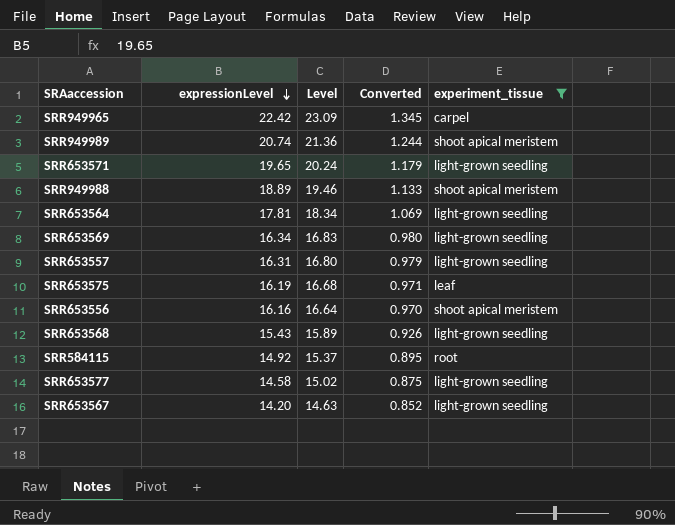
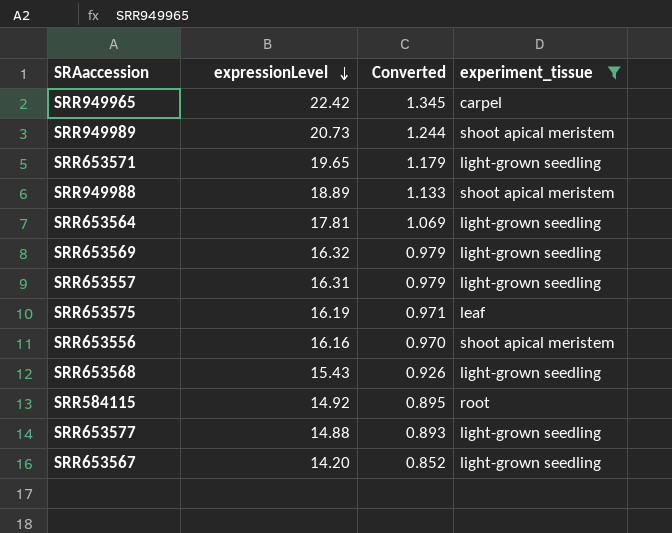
column Level | formula: [expressionLevel] * 1.03 -> none
SRR949989 | expressionLevel: 20.74 -> 20.73
SRR653569 | expressionLevel: 16.34 -> 16.32
SRR653569 | Converted: 0.980 -> 0.979
SRR653577 | expressionLevel: 14.58 -> 14.88
SRR653577 | Converted: 0.875 -> 0.893

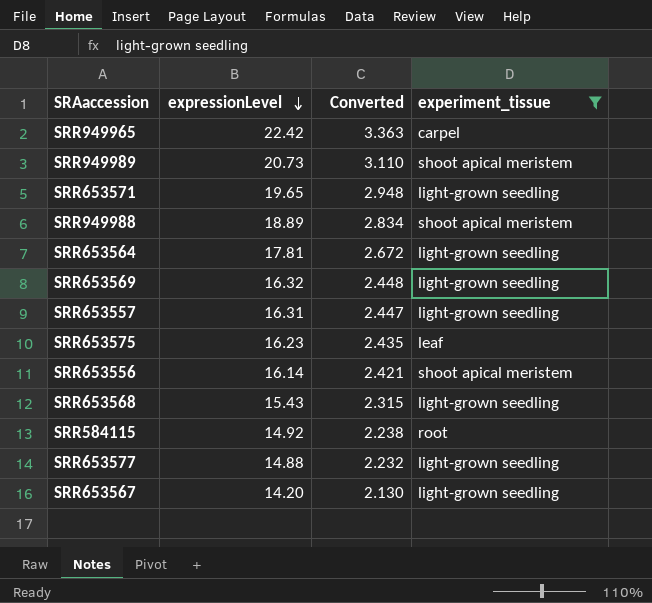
column Converted | formula: [expressionLevel] * 0.06 -> [expressionLevel] * 0.15
SRR653575 | expressionLevel: 16.19 -> 16.23
SRR653556 | expressionLevel: 16.16 -> 16.14

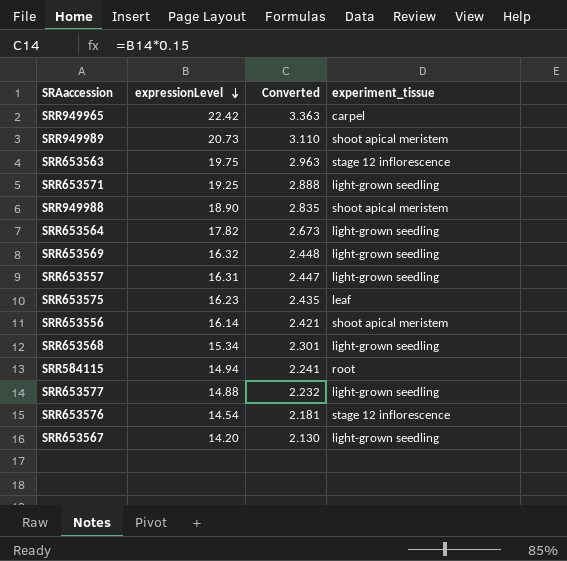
filter: experiment_tissue != stage 12 inflorescence -> none
SRR653571 | expressionLevel: 19.65 -> 19.25
SRR653571 | Converted: 2.948 -> 2.888
SRR949988 | expressionLevel: 18.89 -> 18.90
SRR949988 | Converted: 2.834 -> 2.835
SRR653564 | expressionLevel: 17.81 -> 17.82
SRR653564 | Converted: 2.672 -> 2.673
SRR653568 | expressionLevel: 15.43 -> 15.34
SRR653568 | Converted: 2.315 -> 2.301
SRR584115 | expressionLevel: 14.92 -> 14.94
SRR584115 | Converted: 2.238 -> 2.241

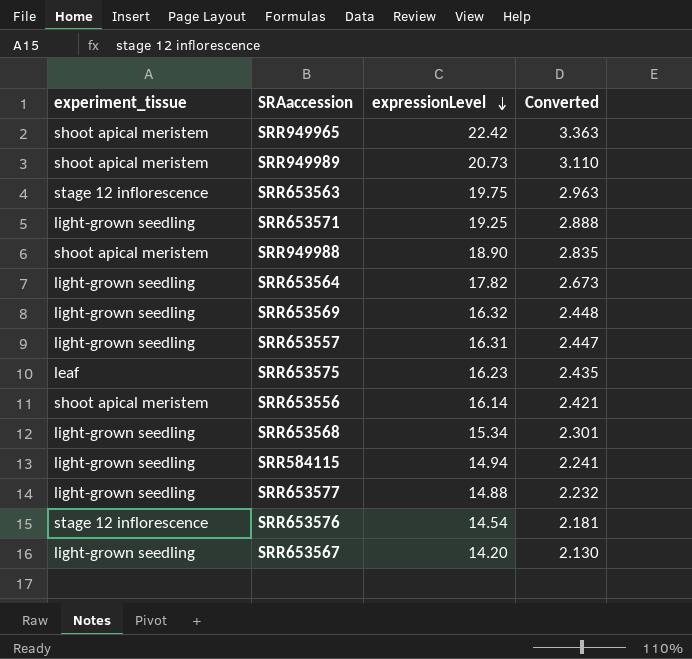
column experiment_tissue | position: 4 -> 1
SRR949965 | experiment_tissue: carpel -> shoot apical meristem
SRR584115 | experiment_tissue: root -> light-grown seedling

